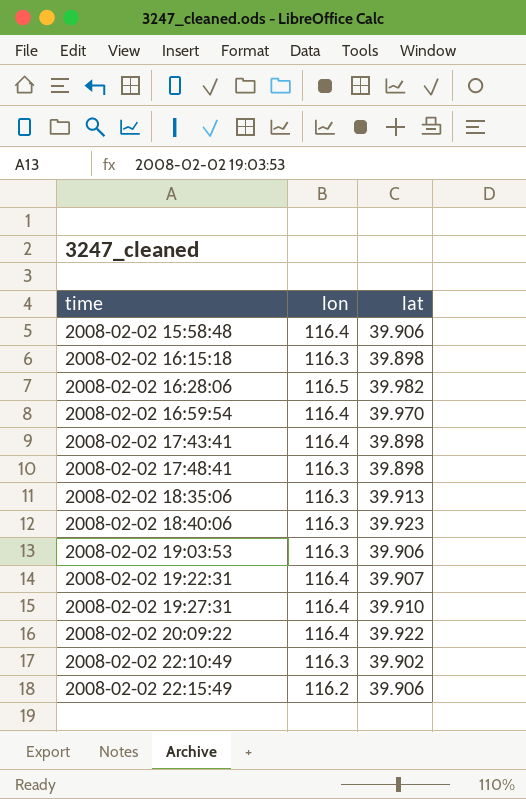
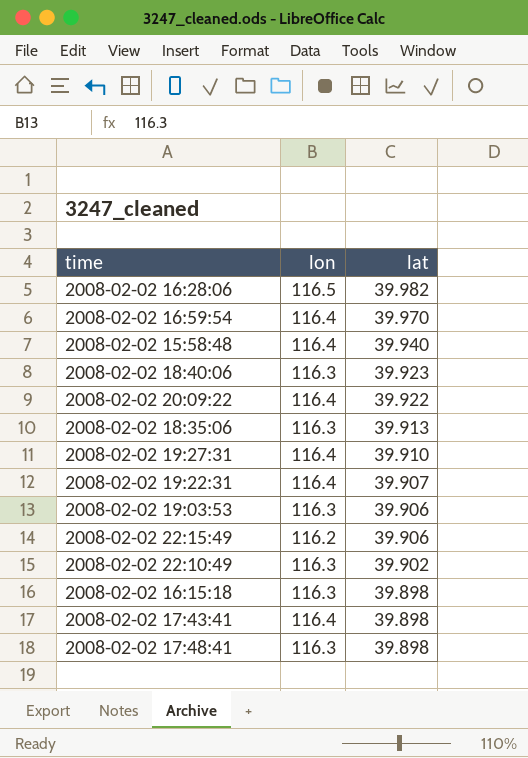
row order: time ascending -> lat descending
2008-02-02 15:58:48 | lat: 39.906 -> 39.940

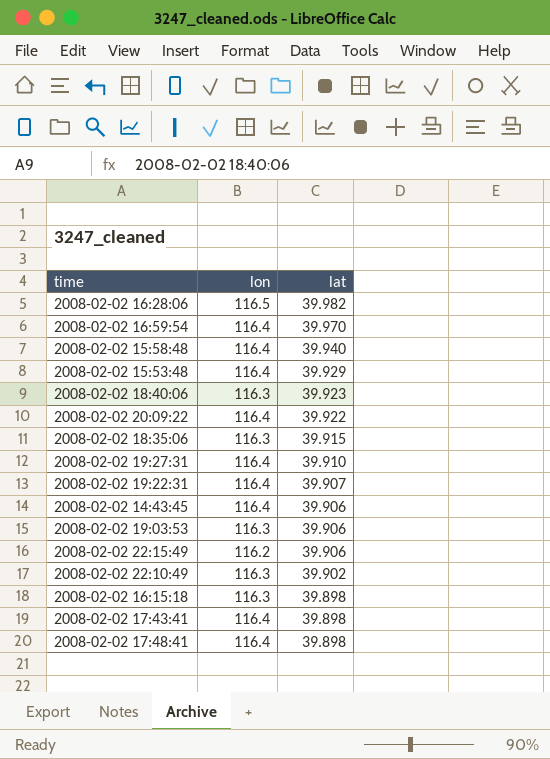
row 2008-02-02 15:53:48: none -> 116.4 | 39.929
2008-02-02 18:35:06 | lat: 39.913 -> 39.915
row 2008-02-02 14:43:45: none -> 116.4 | 39.906
2008-02-02 17:48:41 | lon: 116.3 -> 116.4

